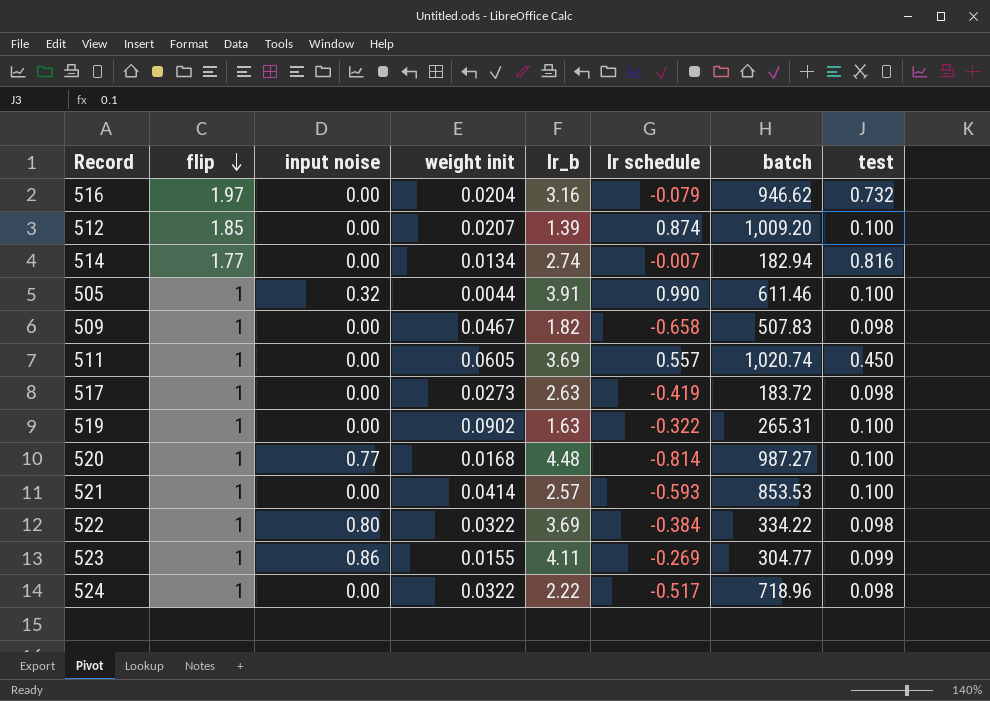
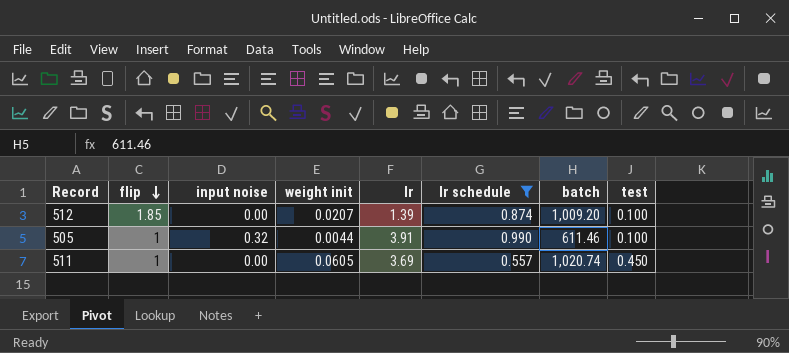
filter: none -> lr schedule >= 0.557
column name: lr_b -> lr

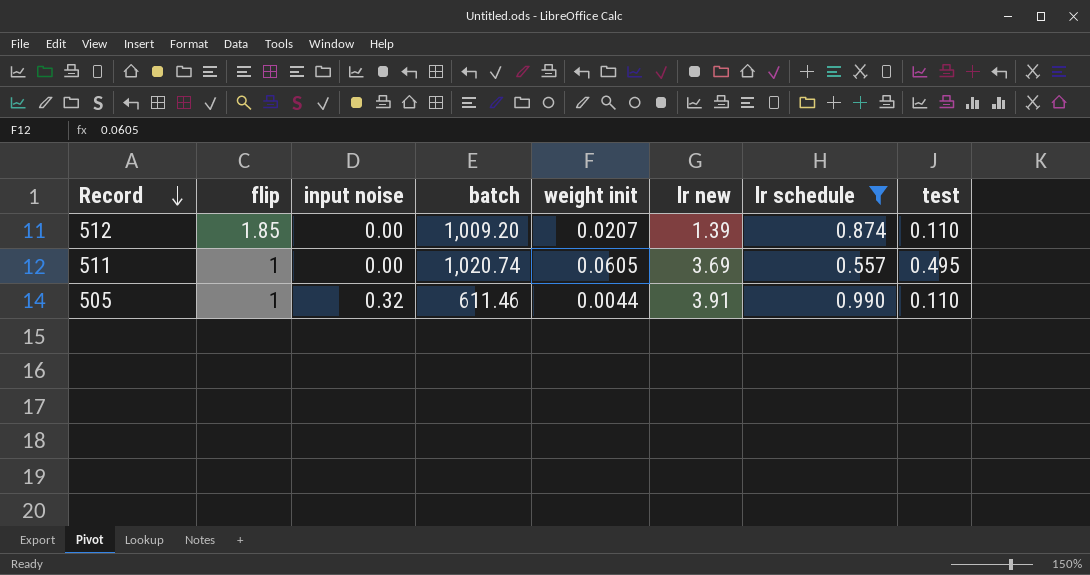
row order: flip descending -> Record descending
column batch | position: 7 -> 4
column name: lr -> lr new
512 | test: 0.100 -> 0.110
511 | test: 0.450 -> 0.495
505 | test: 0.100 -> 0.110

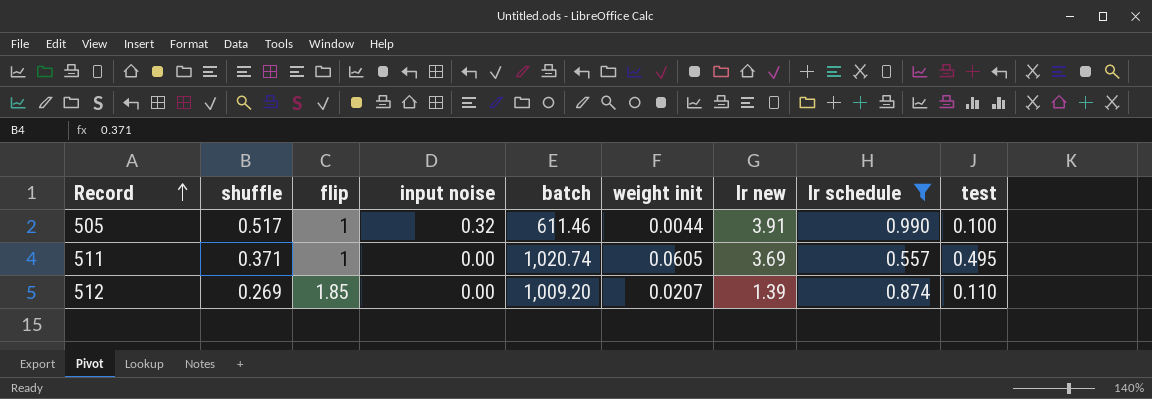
row order: Record descending -> Record ascending
column shuffle | position: none -> 2
505 | test: 0.110 -> 0.100

